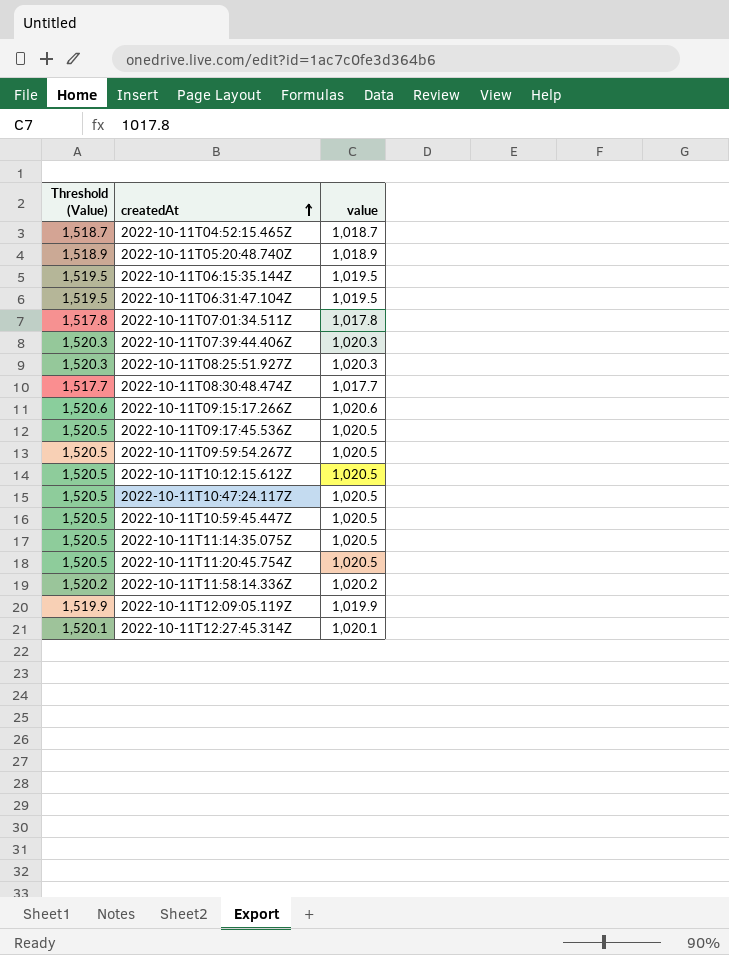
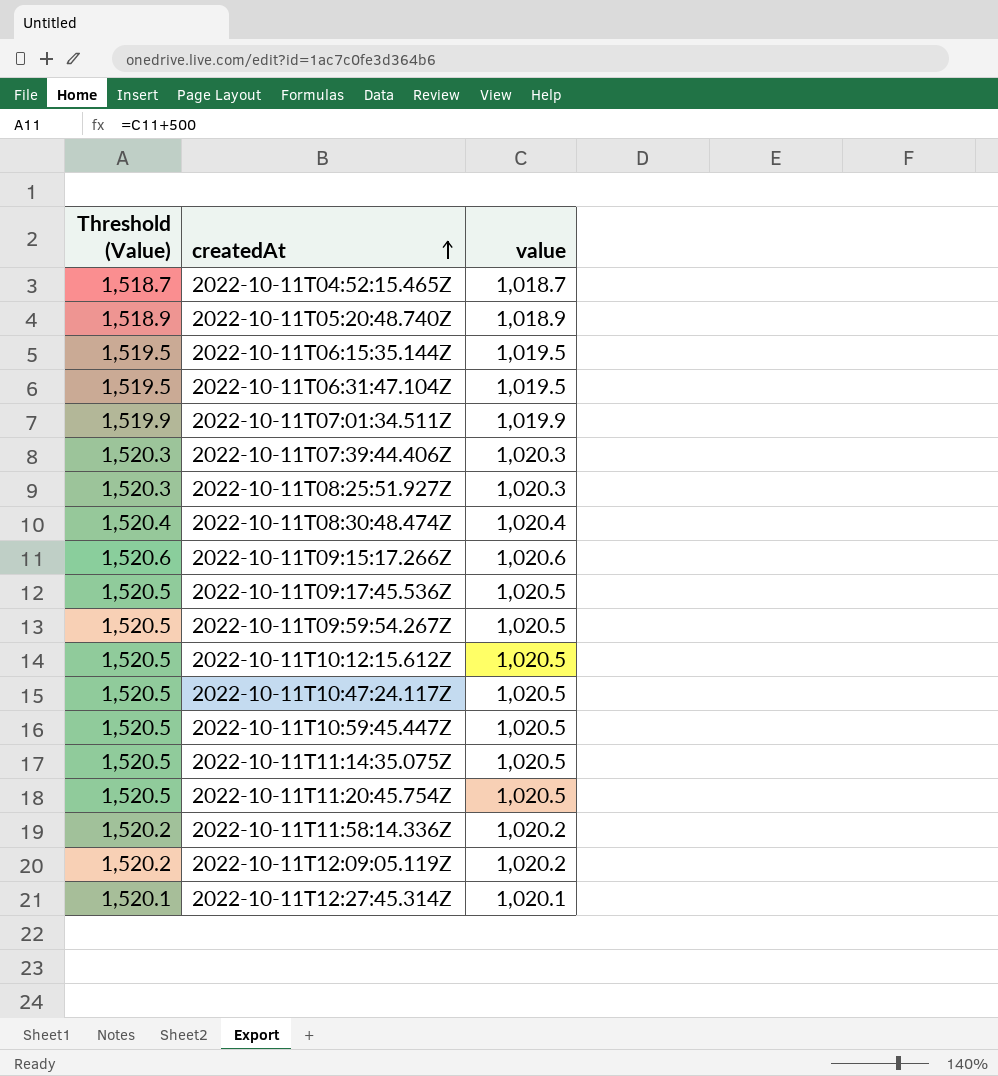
2022-10-11T07:01:34.511Z | Threshold (Value): 1,517.8 -> 1,519.9
2022-10-11T07:01:34.511Z | value: 1,017.8 -> 1,019.9
2022-10-11T08:30:48.474Z | Threshold (Value): 1,517.7 -> 1,520.4
2022-10-11T08:30:48.474Z | value: 1,017.7 -> 1,020.4
2022-10-11T12:09:05.119Z | Threshold (Value): 1,519.9 -> 1,520.2
2022-10-11T12:09:05.119Z | value: 1,019.9 -> 1,020.2

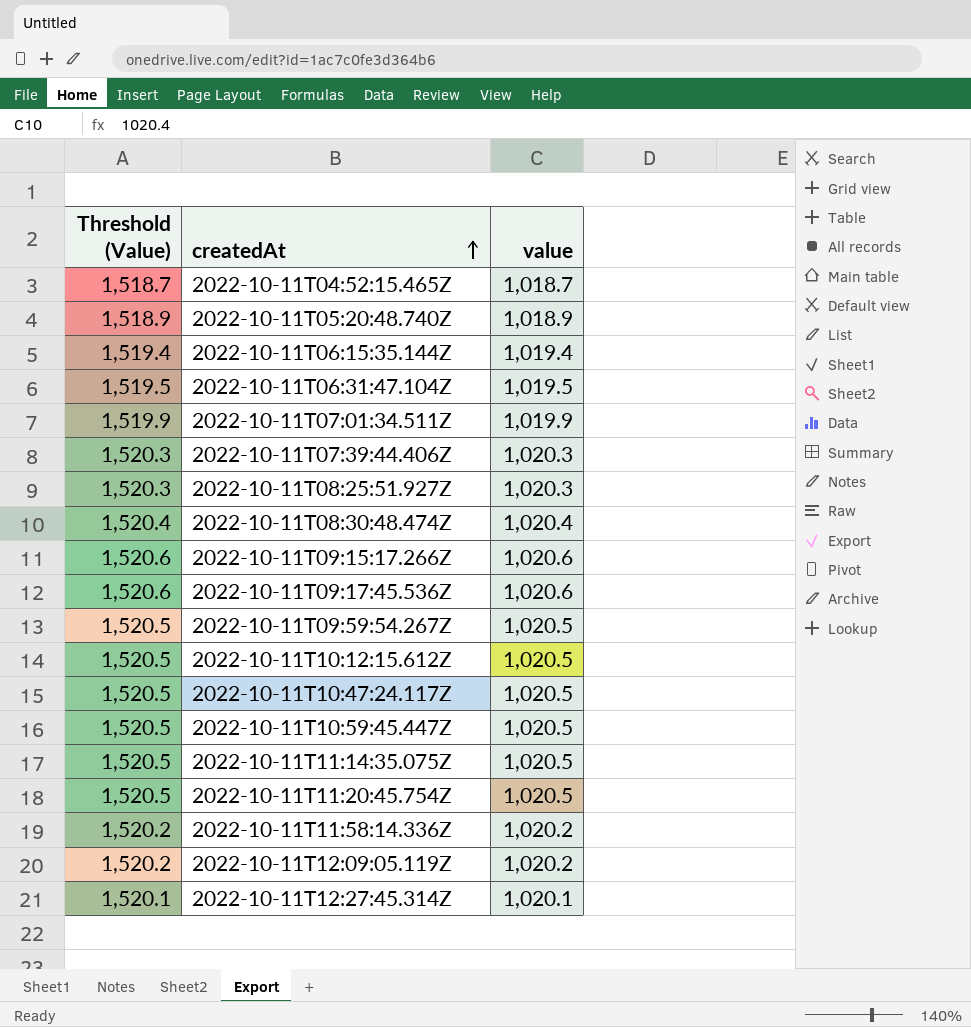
2022-10-11T06:15:35.144Z | Threshold (Value): 1,519.5 -> 1,519.4
2022-10-11T06:15:35.144Z | value: 1,019.5 -> 1,019.4
2022-10-11T09:17:45.536Z | Threshold (Value): 1,520.5 -> 1,520.6
2022-10-11T09:17:45.536Z | value: 1,020.5 -> 1,020.6

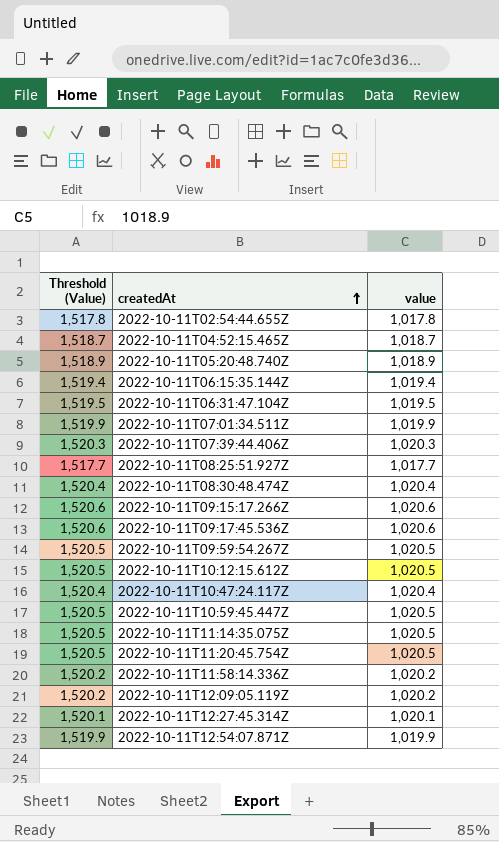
row 2022-10-11T02:54:44.655Z: none -> 1,517.8 | 1,017.8
2022-10-11T08:25:51.927Z | Threshold (Value): 1,520.3 -> 1,517.7
2022-10-11T08:25:51.927Z | value: 1,020.3 -> 1,017.7
2022-10-11T10:47:24.117Z | Threshold (Value): 1,520.5 -> 1,520.4
2022-10-11T10:47:24.117Z | value: 1,020.5 -> 1,020.4
row 2022-10-11T12:54:07.871Z: none -> 1,519.9 | 1,019.9

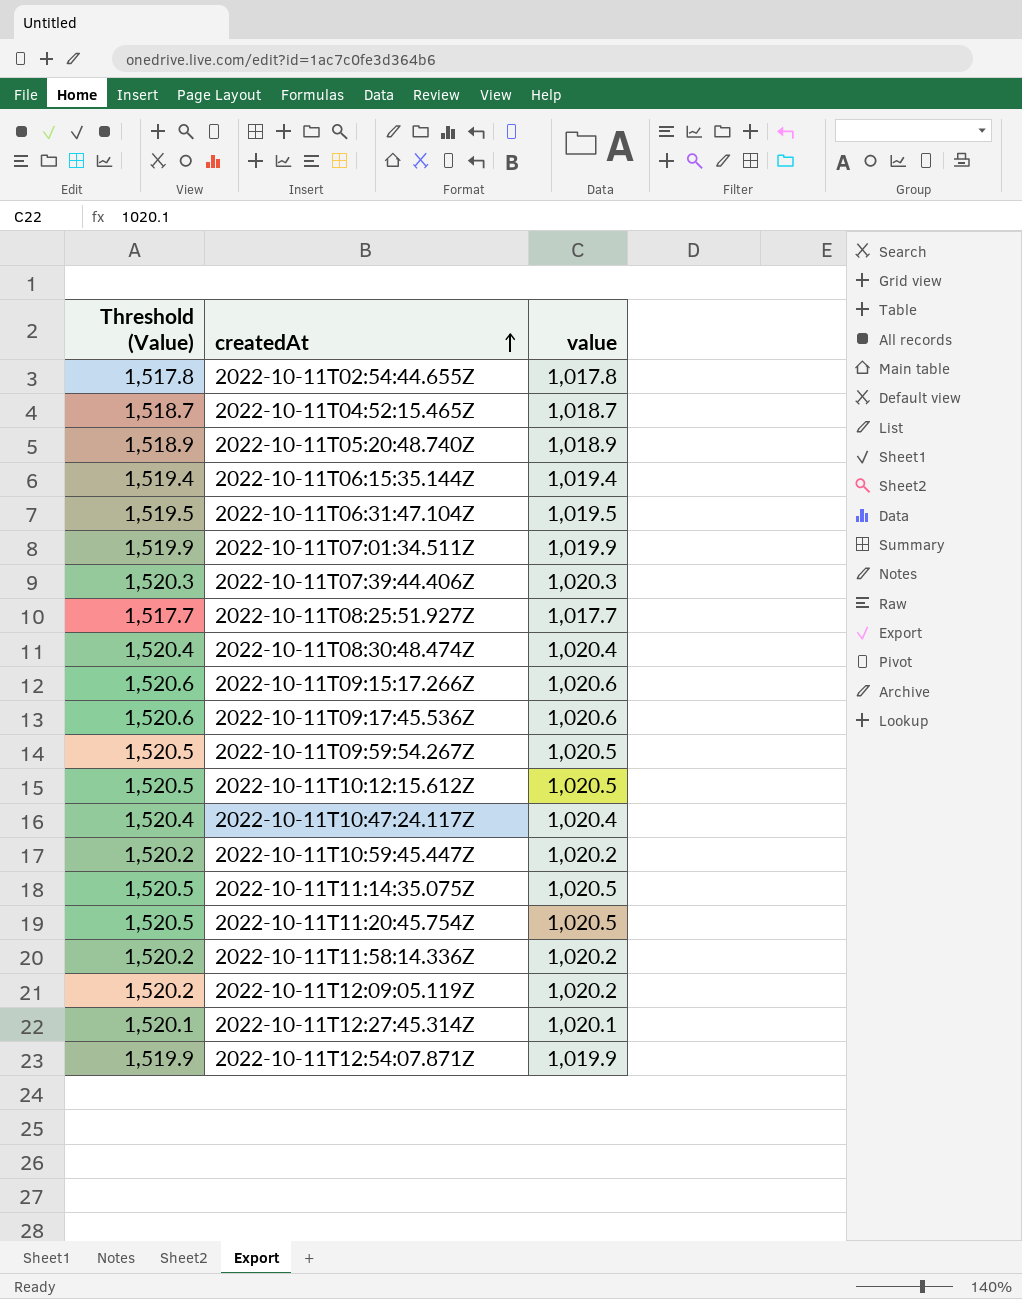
2022-10-11T10:59:45.447Z | Threshold (Value): 1,520.5 -> 1,520.2
2022-10-11T10:59:45.447Z | value: 1,020.5 -> 1,020.2

